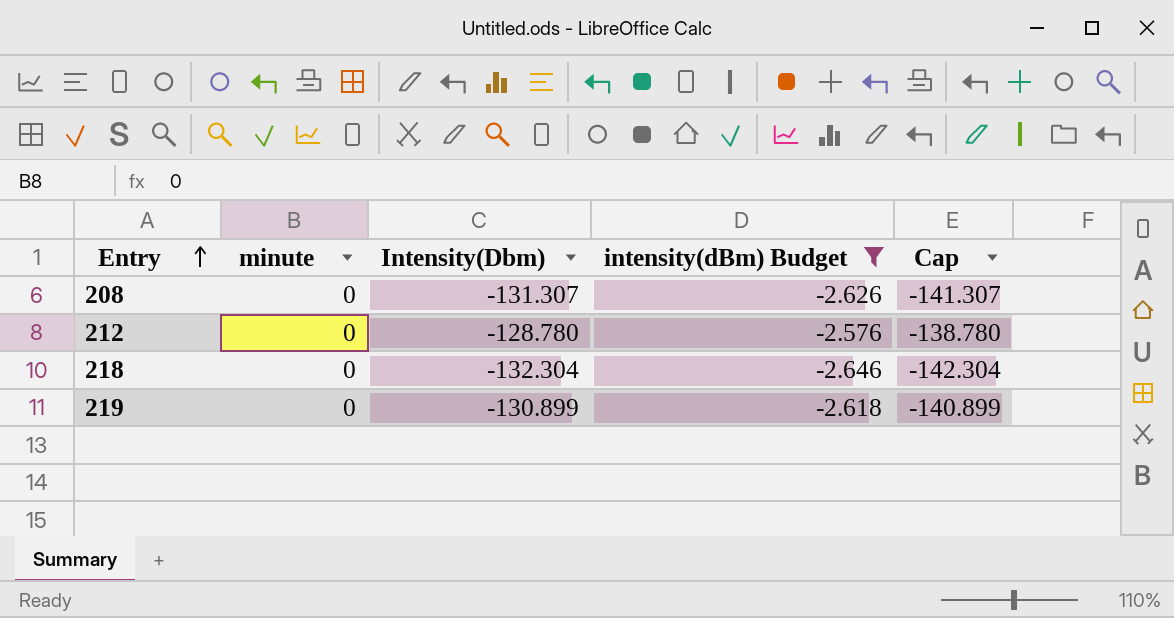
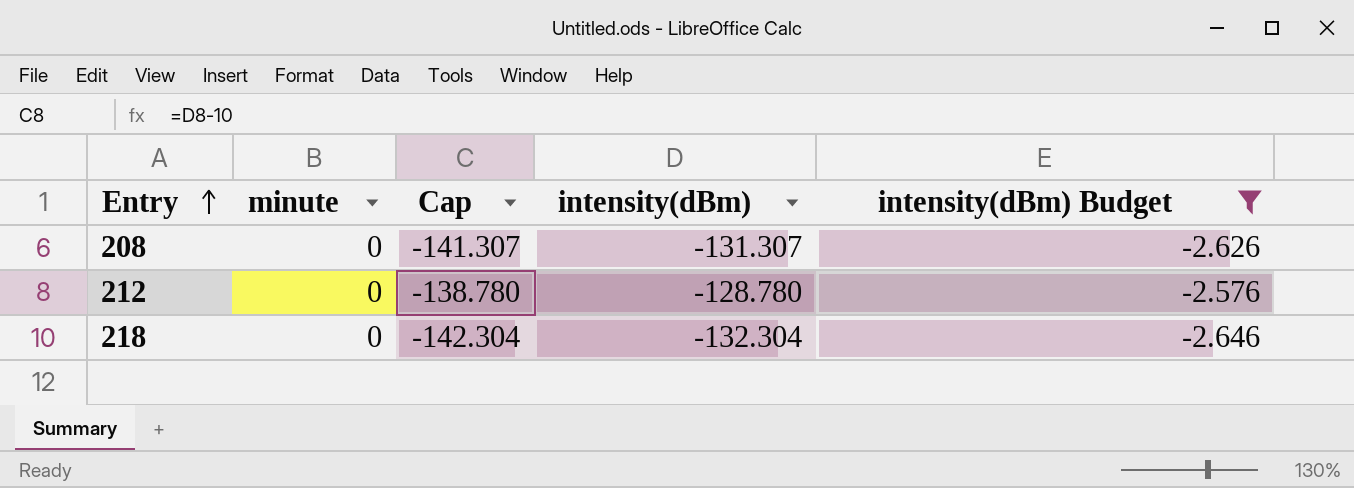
column Cap | position: 5 -> 3
column name: Intensity(Dbm) -> intensity(dBm)
row 219: 0 | -130.899 | -2.618 | -140.899 -> none

